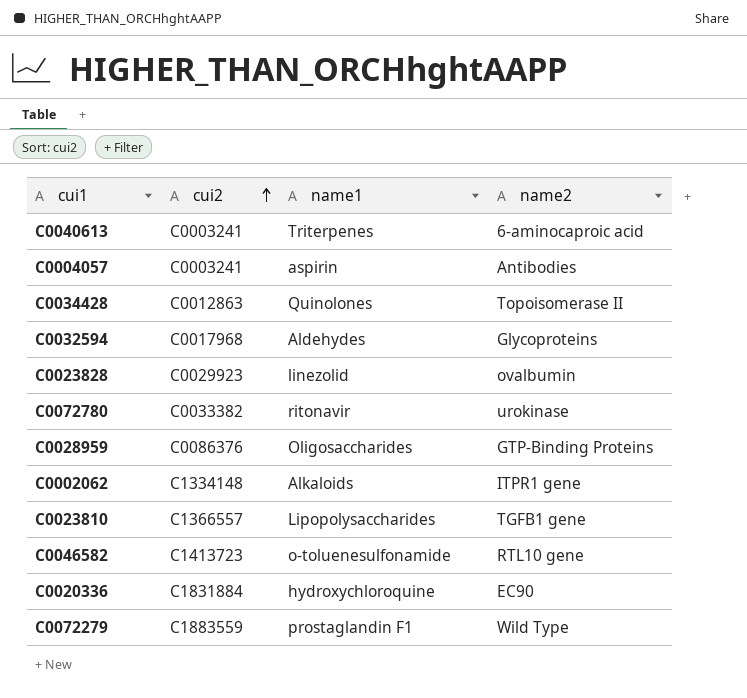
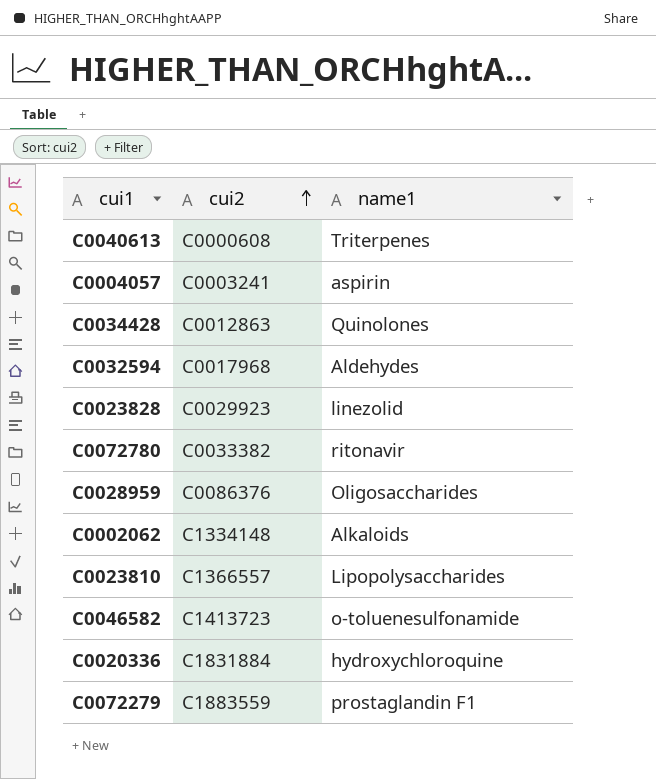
column name2 | position: 4 -> none
C0040613 | cui2: C0003241 -> C0000608

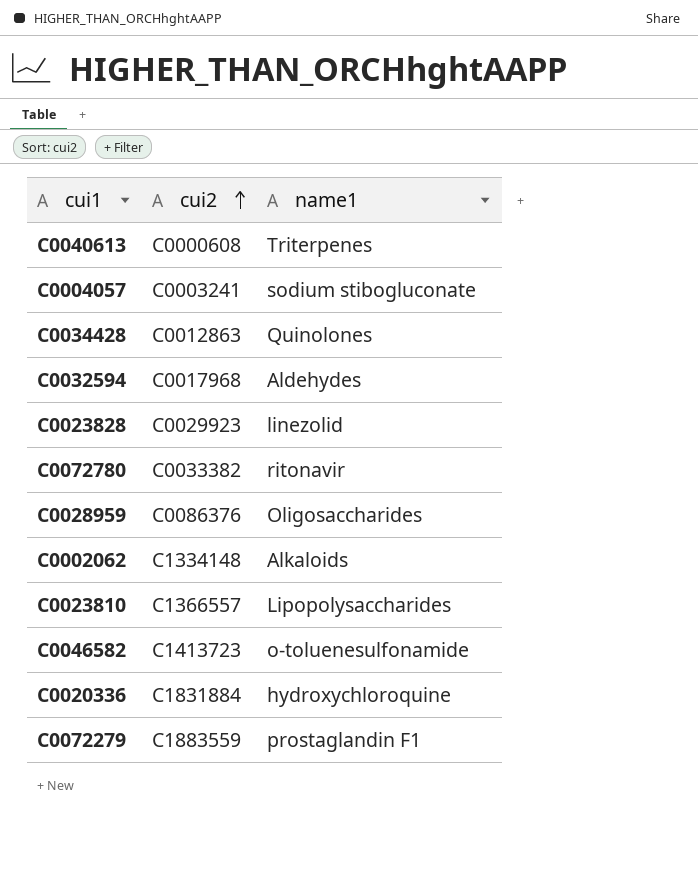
C0004057 | name1: aspirin -> sodium stibogluconate

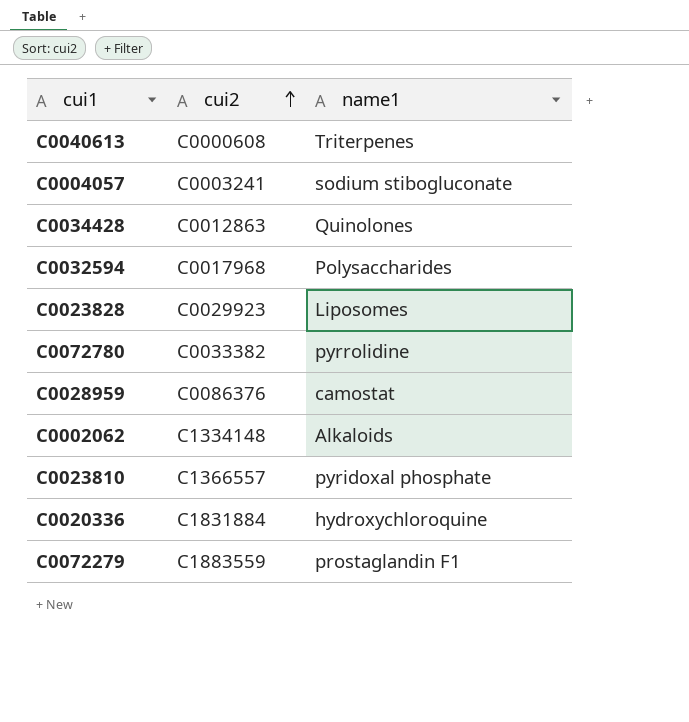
row C0046582: C1413723 | o-toluenesulfonamide -> none
C0032594 | name1: Aldehydes -> Polysaccharides
C0023828 | name1: linezolid -> Liposomes
C0072780 | name1: ritonavir -> pyrrolidine
C0028959 | name1: Oligosaccharides -> camostat
C0023810 | name1: Lipopolysaccharides -> pyridoxal phosphate

